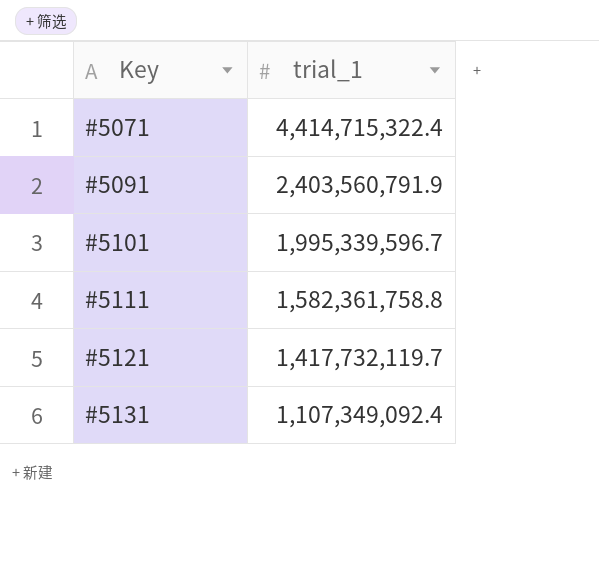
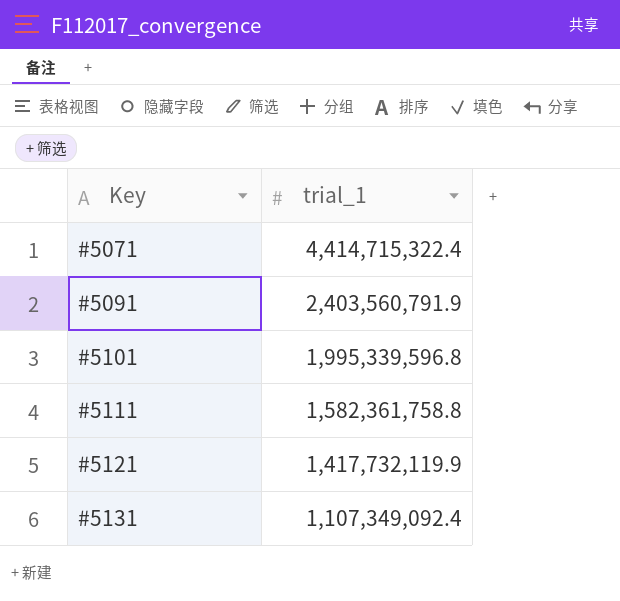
#5101 | trial_1: 1,995,339,596.7 -> 1,995,339,596.8
#5121 | trial_1: 1,417,732,119.7 -> 1,417,732,119.9

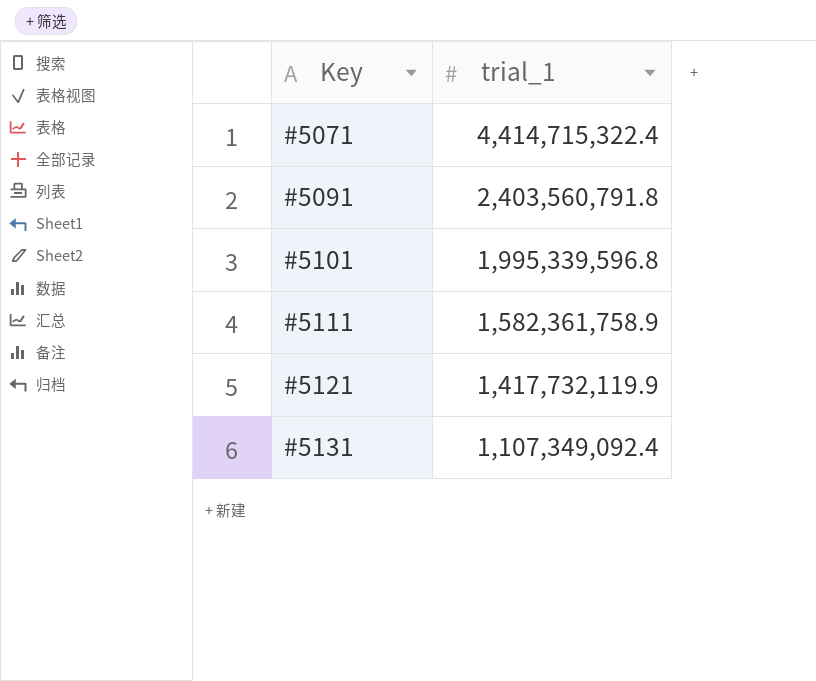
#5091 | trial_1: 2,403,560,791.9 -> 2,403,560,791.8
#5111 | trial_1: 1,582,361,758.8 -> 1,582,361,758.9

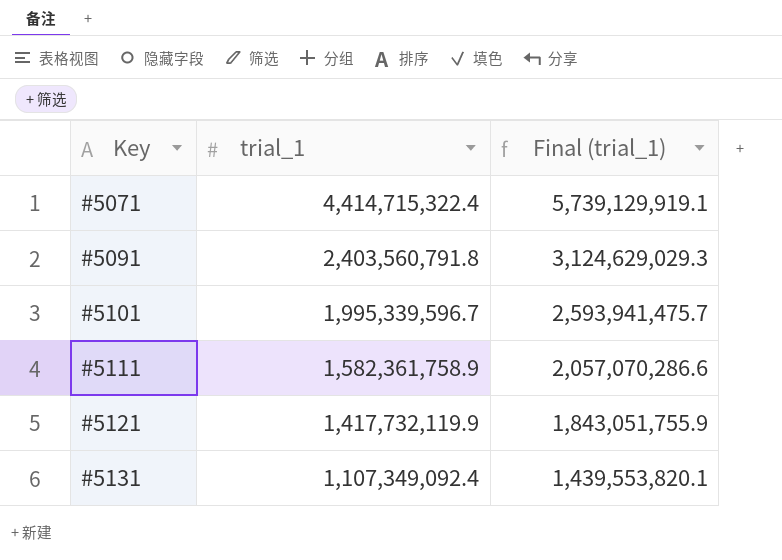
column Final (trial_1) | formula: none -> [trial_1] * 1.3
#5101 | trial_1: 1,995,339,596.8 -> 1,995,339,596.7

